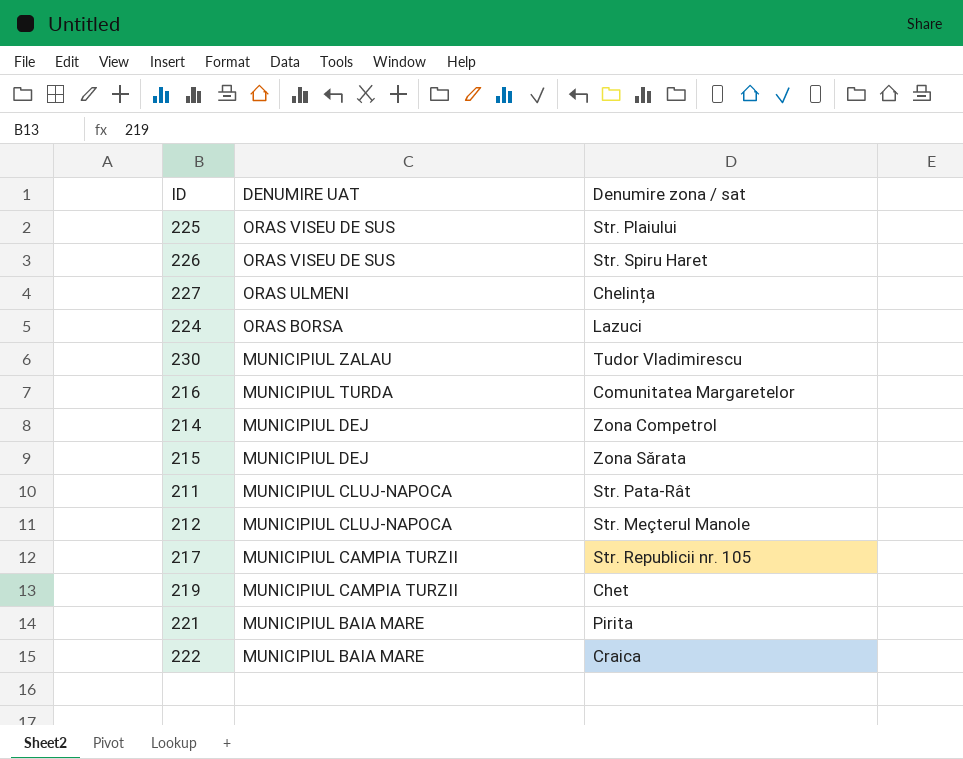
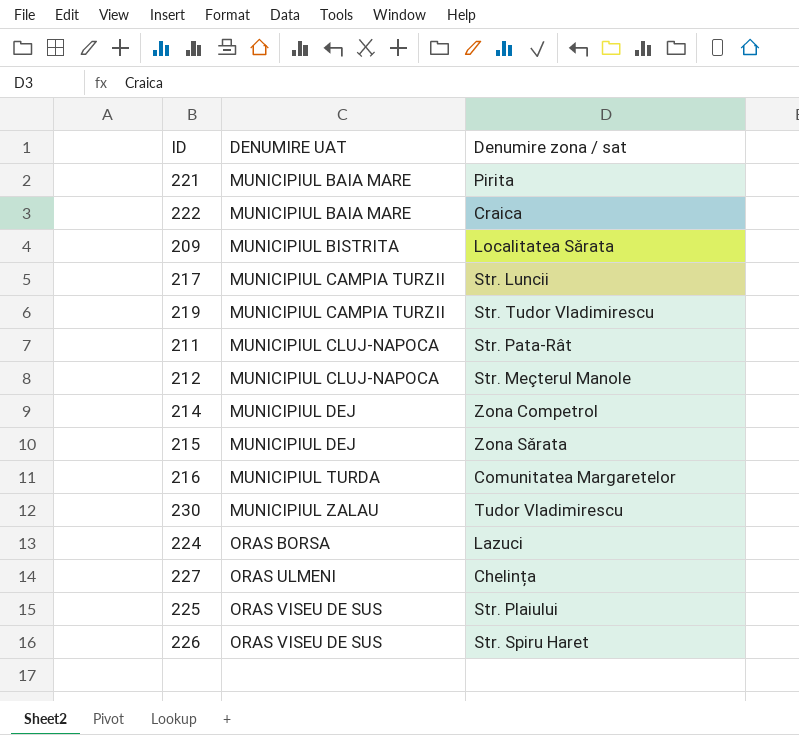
row order: DENUMIRE UAT descending -> DENUMIRE UAT ascending
row 209: none -> MUNICIPIUL BISTRITA | Localitatea Sǎrata
217 | Denumire zona / sat: Str. Republicii nr. 105 -> Str. Luncii
219 | Denumire zona / sat: Chet -> Str. Tudor Vladimirescu

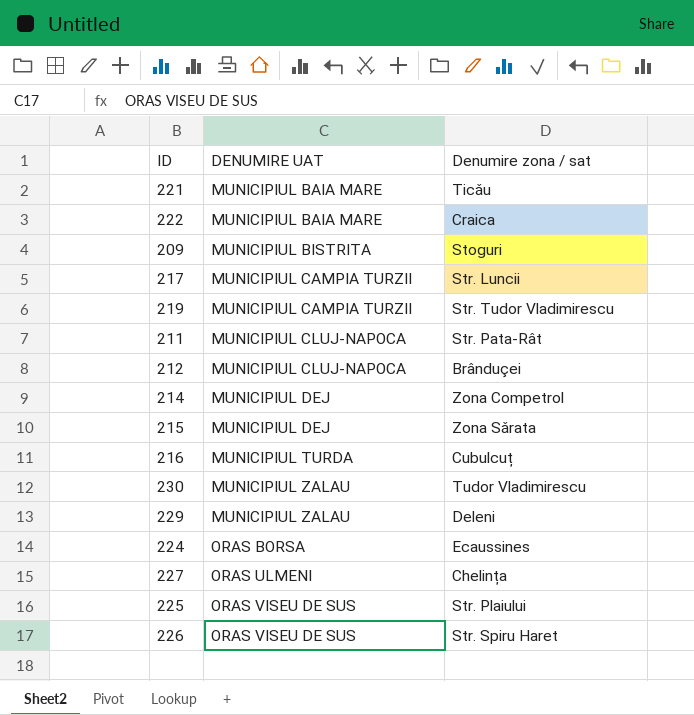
221 | Denumire zona / sat: Pirita -> Ticǎu
209 | Denumire zona / sat: Localitatea Sǎrata -> Stoguri
212 | Denumire zona / sat: Str. Meçterul Manole -> Brânduçei
216 | Denumire zona / sat: Comunitatea Margaretelor -> Cubulcuț
row 229: none -> MUNICIPIUL ZALAU | Deleni
224 | Denumire zona / sat: Lazuci -> Ecaussines

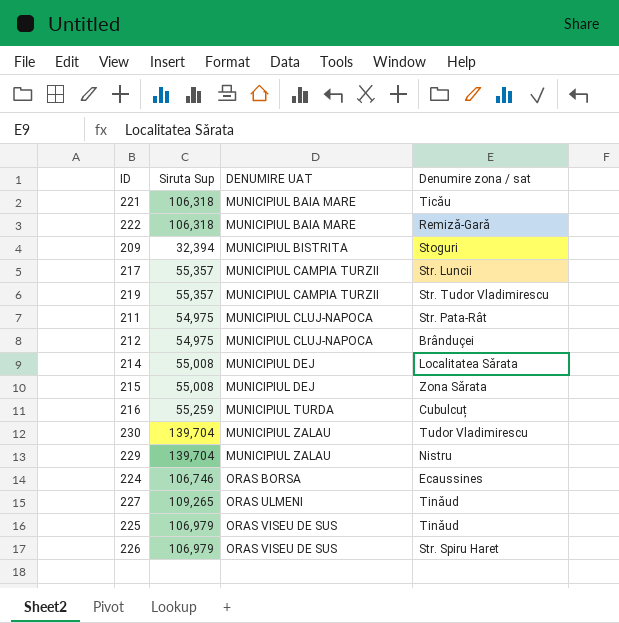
column Siruta Sup | position: none -> 2
222 | Denumire zona / sat: Craica -> Remizǎ-Garǎ
214 | Denumire zona / sat: Zona Competrol -> Localitatea Sǎrata
229 | Denumire zona / sat: Deleni -> Nistru
227 | Denumire zona / sat: Chelința -> Tinǎud
225 | Denumire zona / sat: Str. Plaiului -> Tinǎud

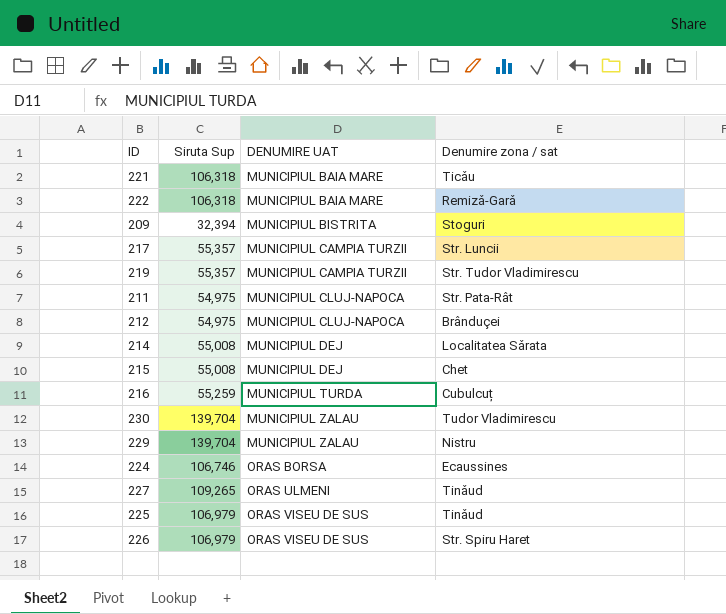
215 | Denumire zona / sat: Zona Sǎrata -> Chet

